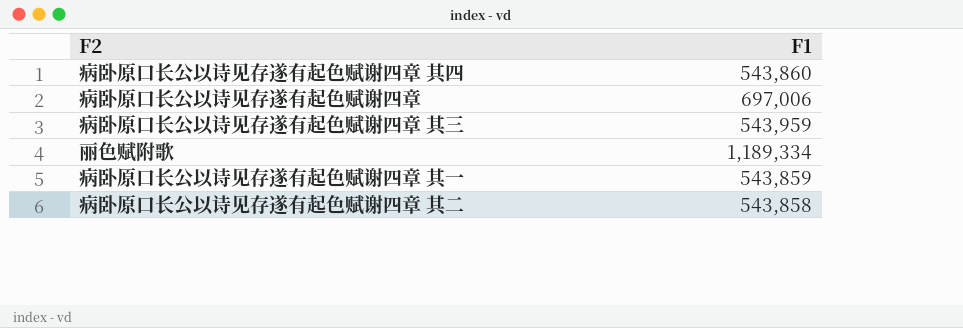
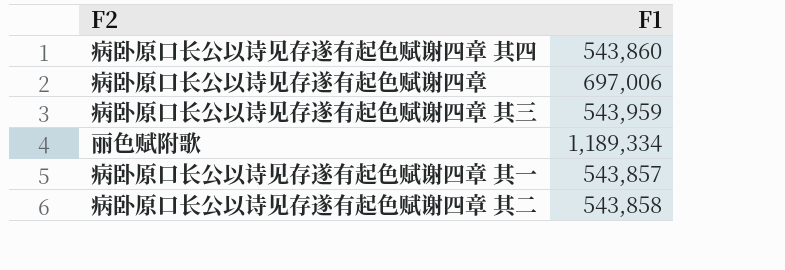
病卧原口长公以诗见存遂有起色赋谢四章 其一 | F1: 543,859 -> 543,857

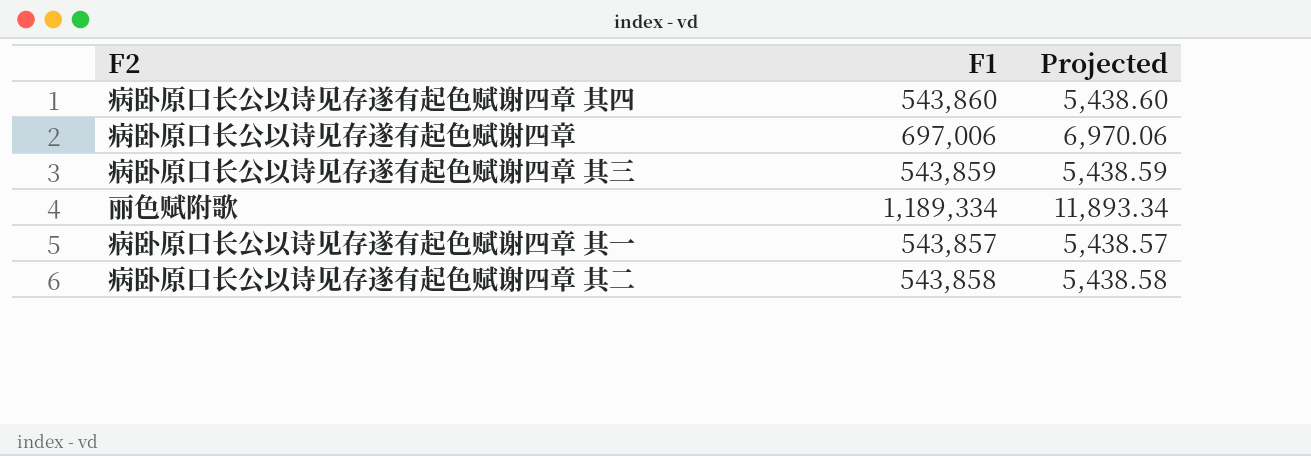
column Projected | formula: none -> [F1] * 0.01
病卧原口长公以诗见存遂有起色赋谢四章 其三 | F1: 543,959 -> 543,859

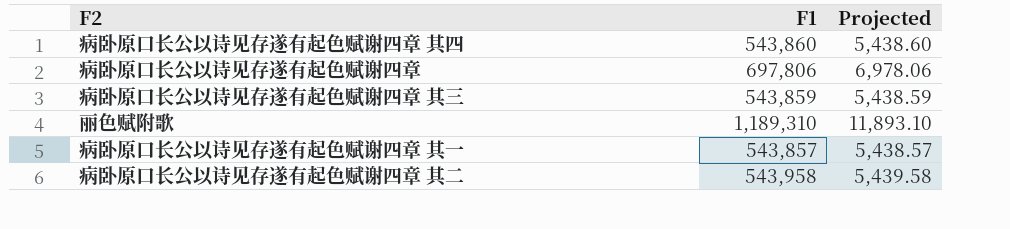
病卧原口长公以诗见存遂有起色赋谢四章 | F1: 697,006 -> 697,806
病卧原口长公以诗见存遂有起色赋谢四章 | Projected: 6,970.06 -> 6,978.06
丽色赋附歌 | F1: 1,189,334 -> 1,189,310
丽色赋附歌 | Projected: 11,893.34 -> 11,893.10
病卧原口长公以诗见存遂有起色赋谢四章 其二 | F1: 543,858 -> 543,958
病卧原口长公以诗见存遂有起色赋谢四章 其二 | Projected: 5,438.58 -> 5,439.58

